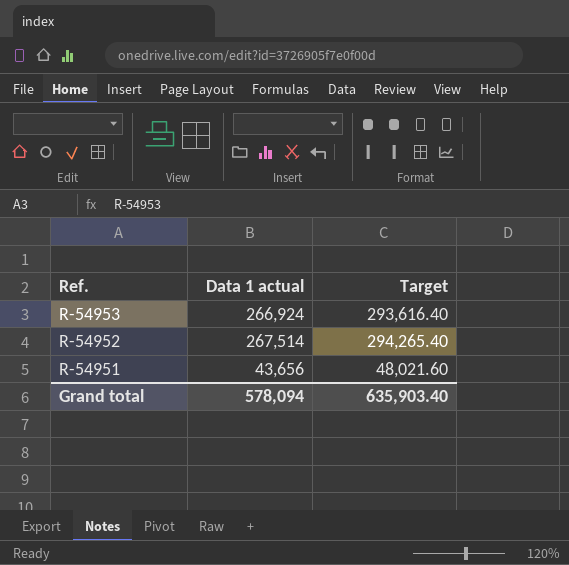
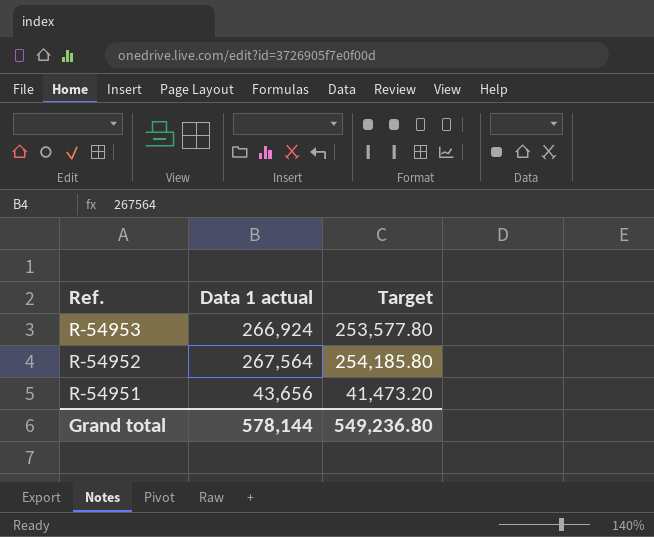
column Target | formula: [Data 1 actual] * 1.1 -> [Data 1 actual] * 0.95
R-54952 | Data 1 actual: 267,514 -> 267,564
Grand total | Data 1 actual: 578,094 -> 578,144
Grand total | Target: 635,903.40 -> 549,236.80

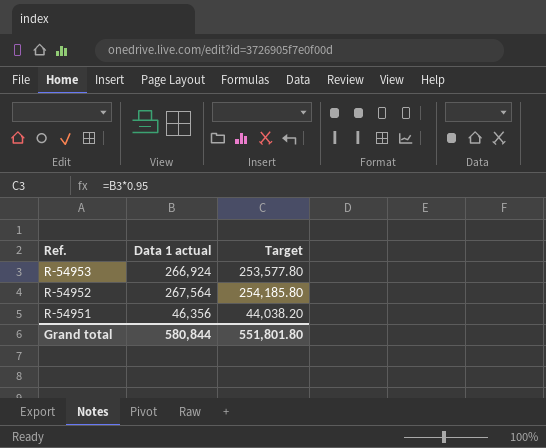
R-54951 | Data 1 actual: 43,656 -> 46,356
R-54951 | Target: 41,473.20 -> 44,038.20
Grand total | Data 1 actual: 578,144 -> 580,844
Grand total | Target: 549,236.80 -> 551,801.80

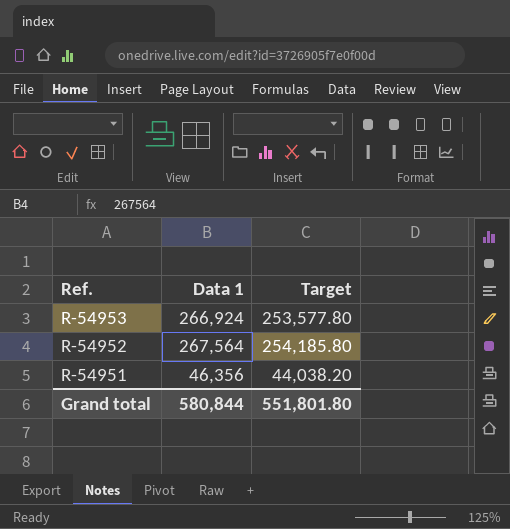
column name: Data 1 actual -> Data 1

